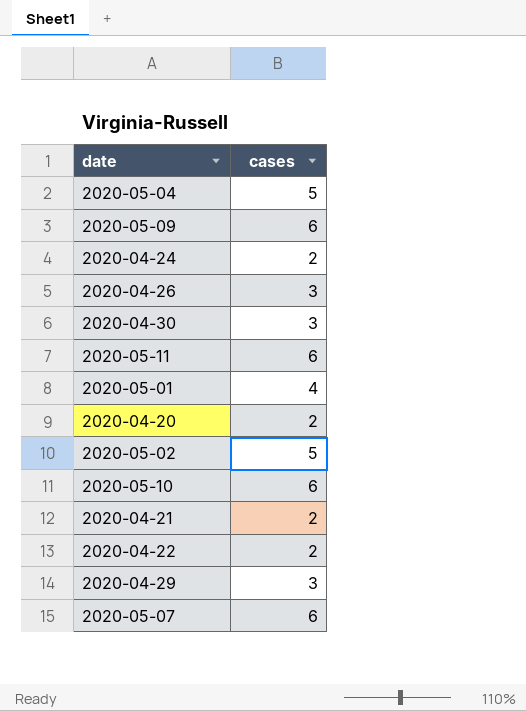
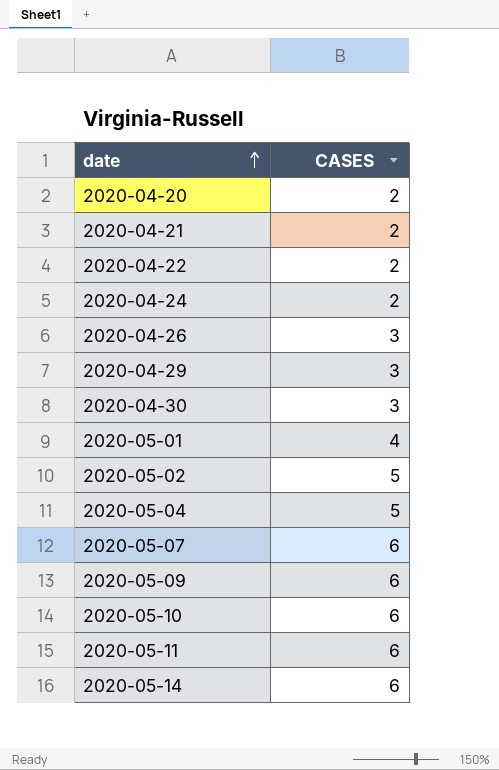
row order: none -> date ascending
column name: cases -> CASES
row 2020-05-14: none -> 6

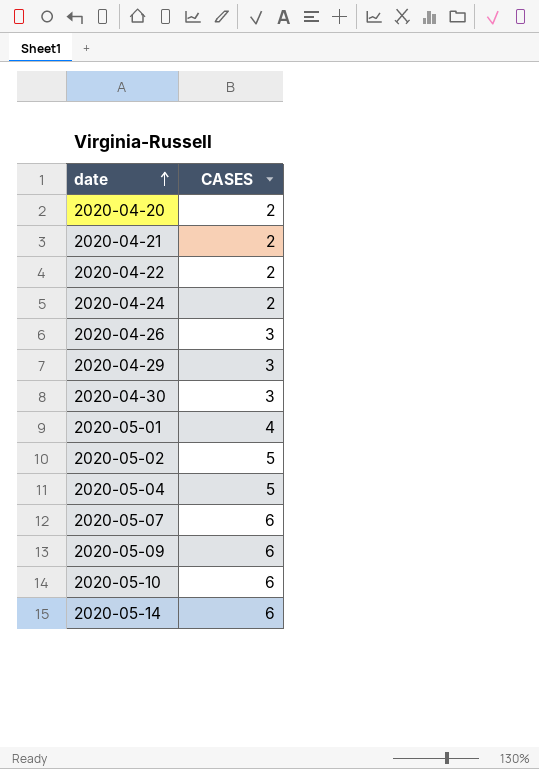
row 2020-05-11: 6 -> none

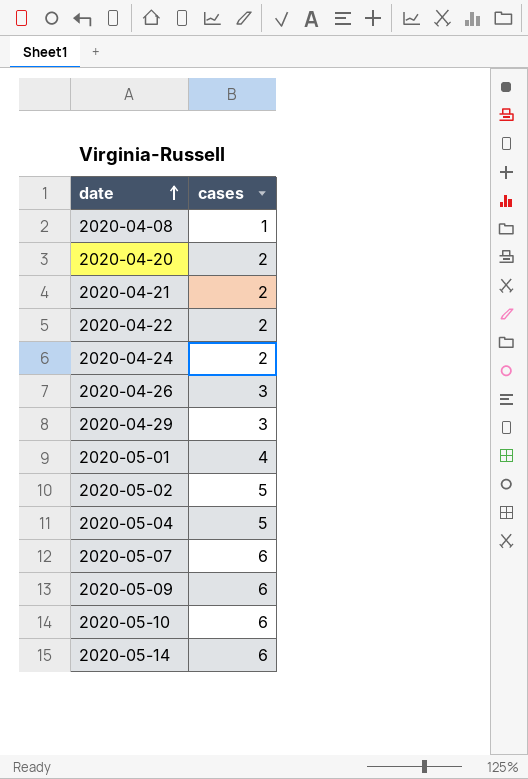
column name: CASES -> cases
row 2020-04-30: 3 -> none
row 2020-04-08: none -> 1

